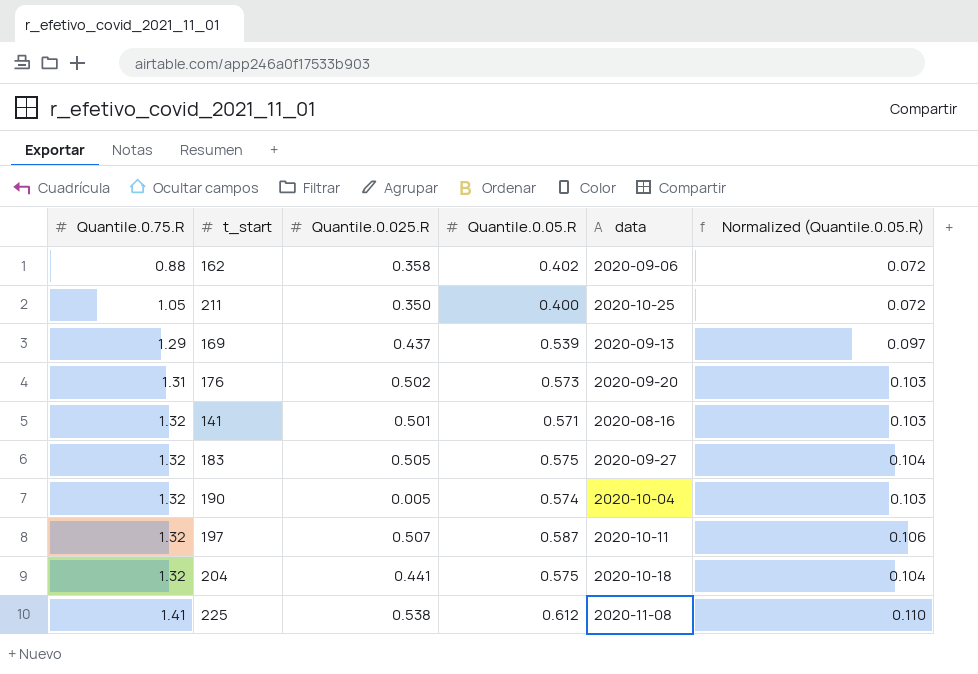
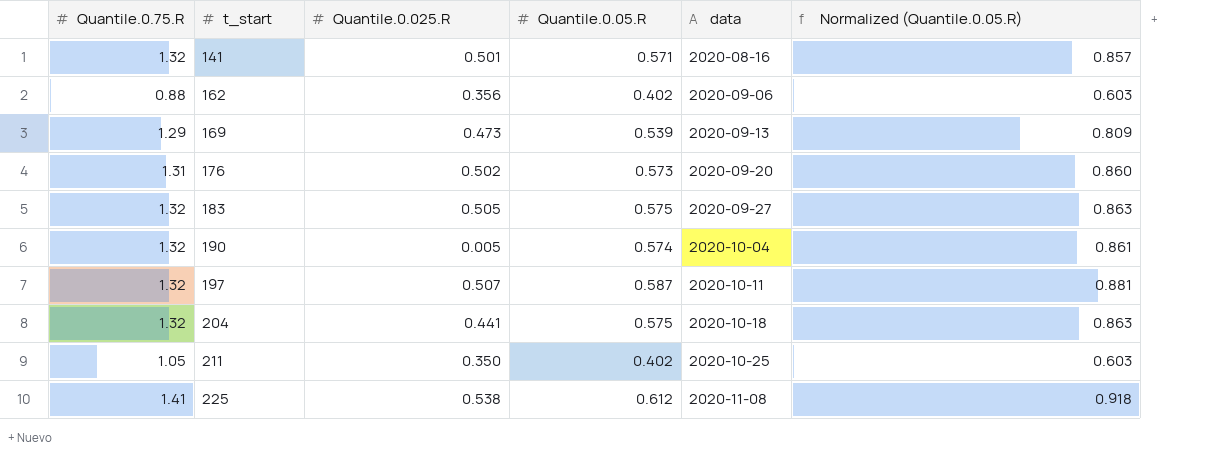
row order: Quantile.0.75.R ascending -> t_start ascending
column Normalized (Quantile.0.05.R) | formula: [Quantile.0.05.R] * 0.18 -> [Quantile.0.05.R] * 1.5
162 | Quantile.0.025.R: 0.358 -> 0.356
169 | Quantile.0.025.R: 0.437 -> 0.473
211 | Quantile.0.05.R: 0.400 -> 0.402

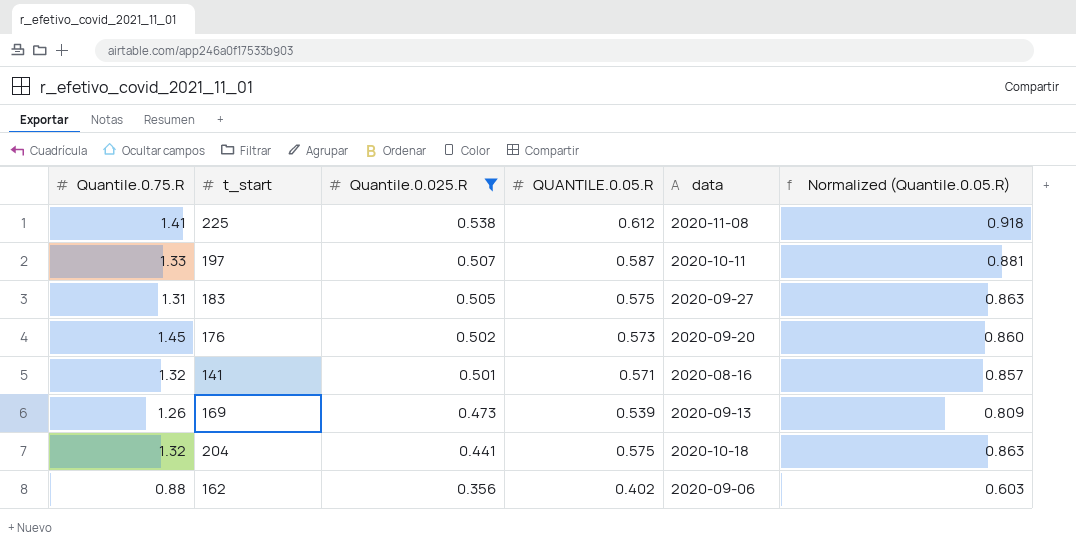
filter: none -> Quantile.0.025.R >= 0.356
row order: t_start ascending -> Quantile.0.025.R descending
column name: Quantile.0.05.R -> QUANTILE.0.05.R
197 | Quantile.0.75.R: 1.32 -> 1.33
183 | Quantile.0.75.R: 1.32 -> 1.31
176 | Quantile.0.75.R: 1.31 -> 1.45
169 | Quantile.0.75.R: 1.29 -> 1.26

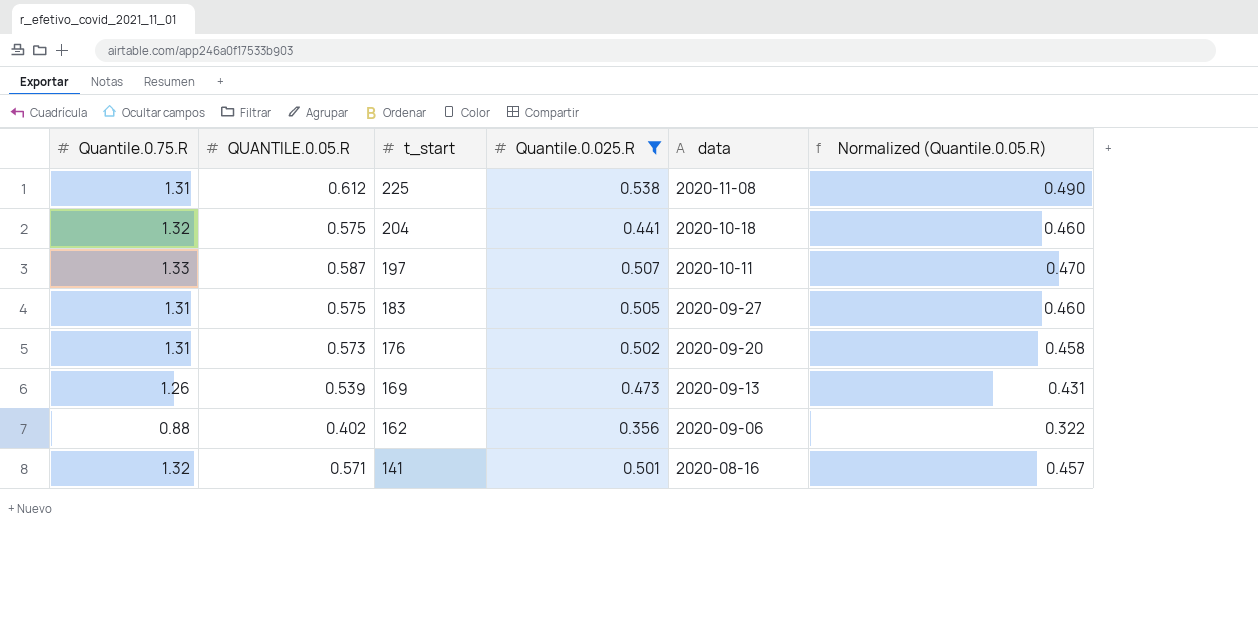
row order: Quantile.0.025.R descending -> t_start descending
column QUANTILE.0.05.R | position: 4 -> 2
column Normalized (Quantile.0.05.R) | formula: [QUANTILE.0.05.R] * 1.5 -> [QUANTILE.0.05.R] * 0.8
225 | Quantile.0.75.R: 1.41 -> 1.31
176 | Quantile.0.75.R: 1.45 -> 1.31

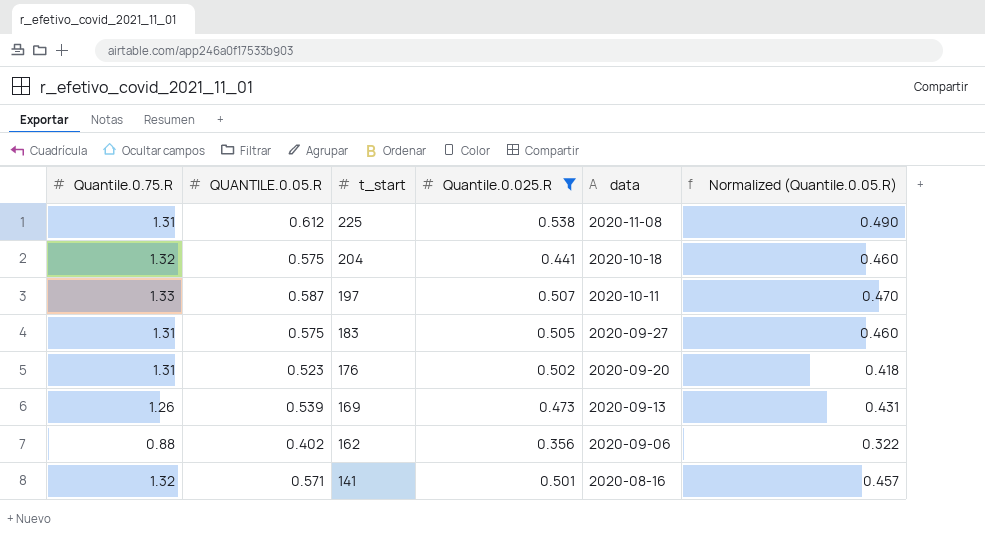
176 | QUANTILE.0.05.R: 0.573 -> 0.523
176 | Normalized (Quantile.0.05.R): 0.458 -> 0.418

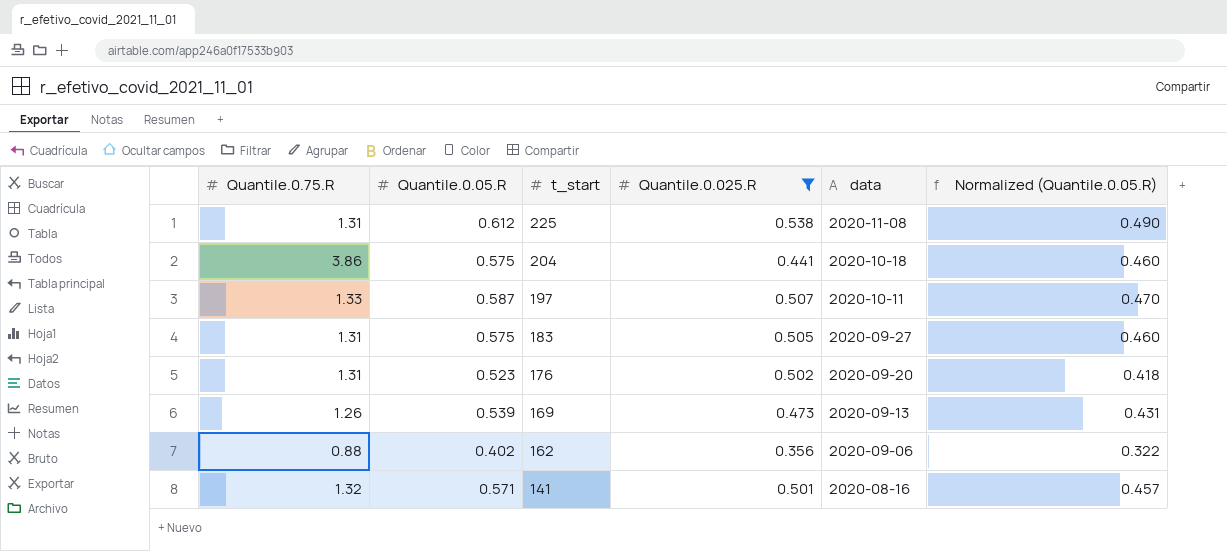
column name: QUANTILE.0.05.R -> Quantile.0.05.R
204 | Quantile.0.75.R: 1.32 -> 3.86

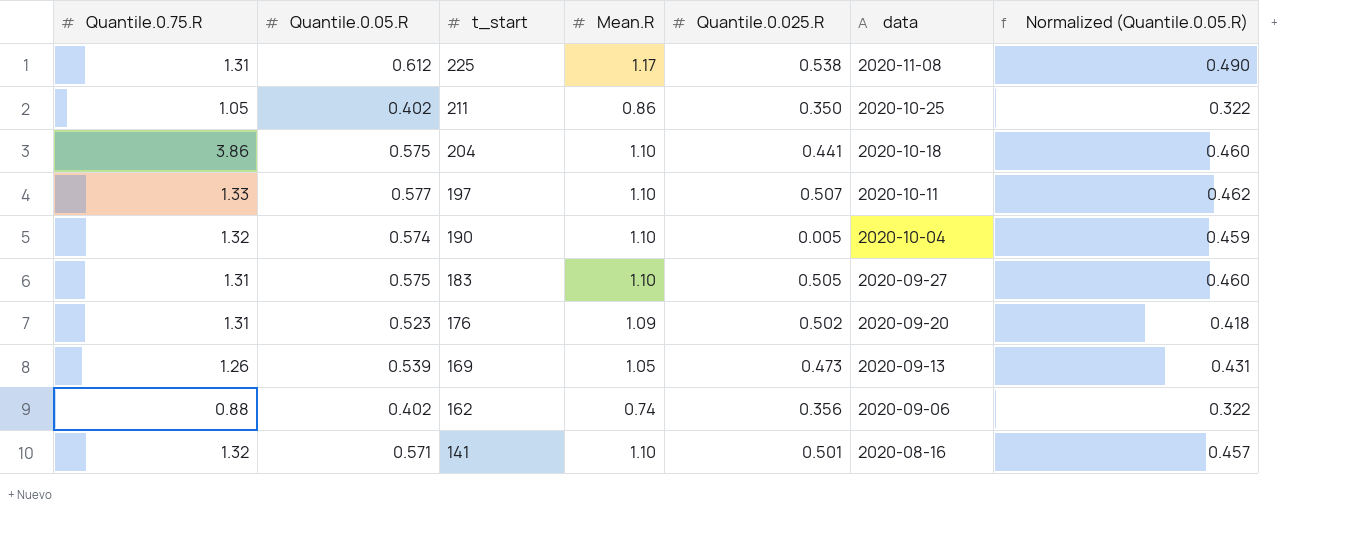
filter: Quantile.0.025.R >= 0.356 -> none
column Mean.R | position: none -> 4
197 | Quantile.0.05.R: 0.587 -> 0.577
197 | Normalized (Quantile.0.05.R): 0.470 -> 0.462

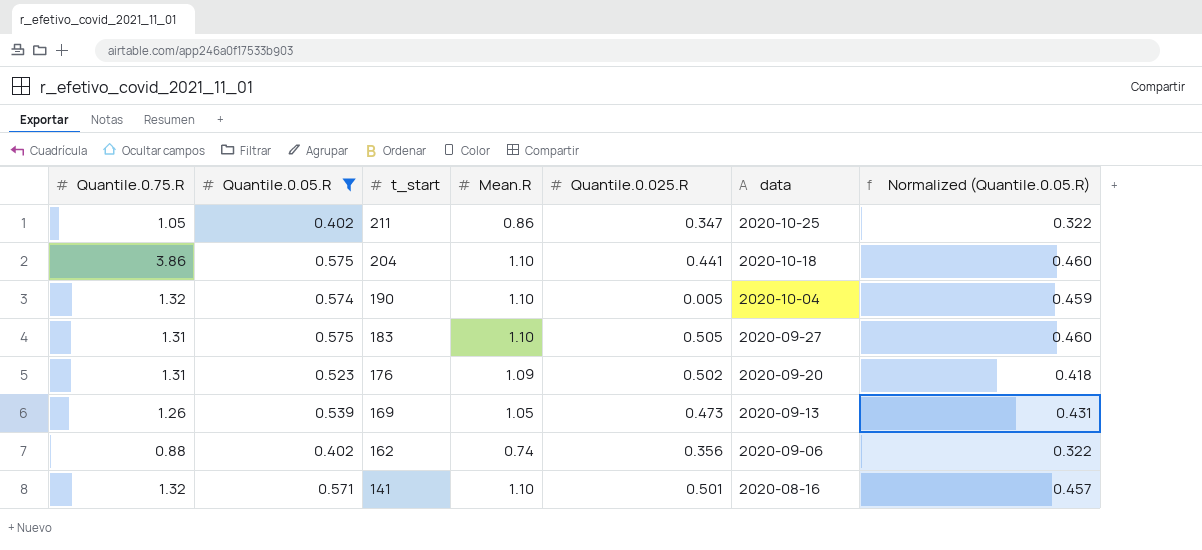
filter: none -> Quantile.0.05.R <= 0.575
211 | Quantile.0.025.R: 0.350 -> 0.347

